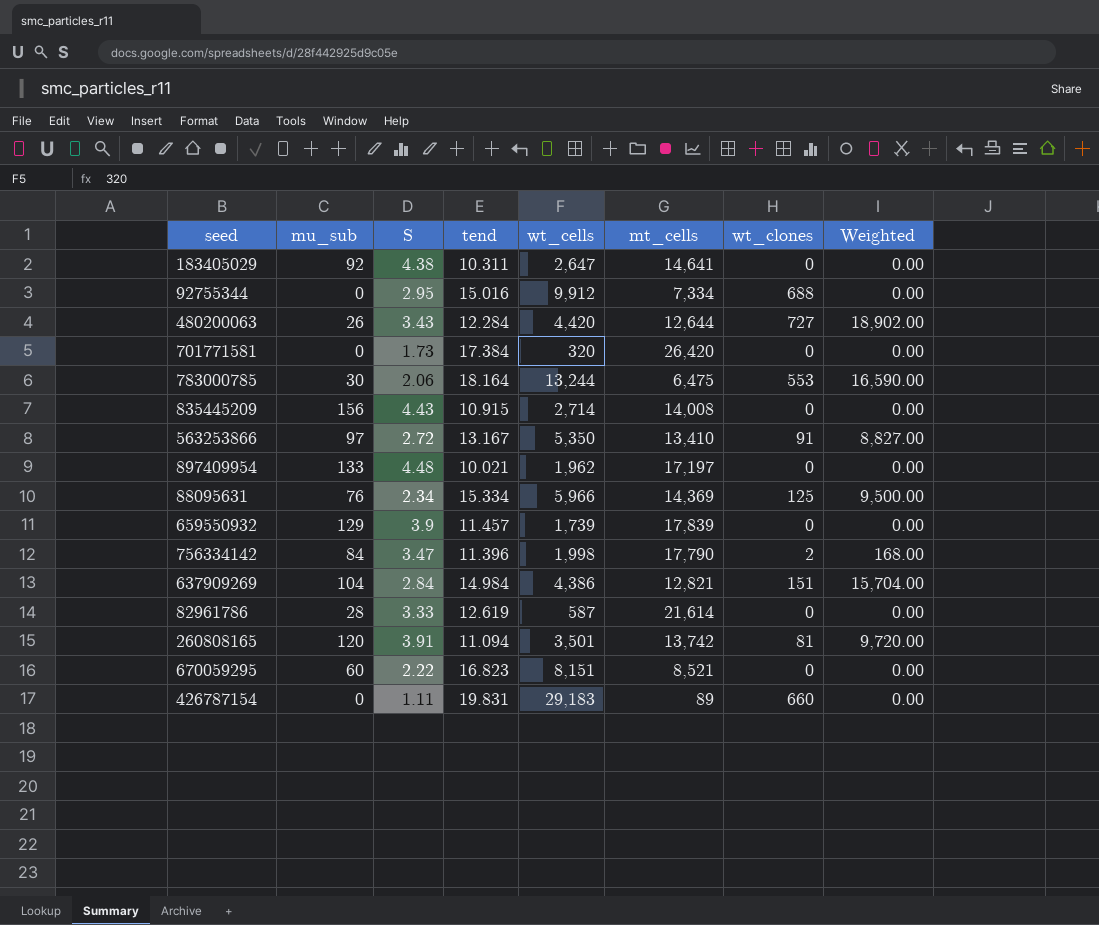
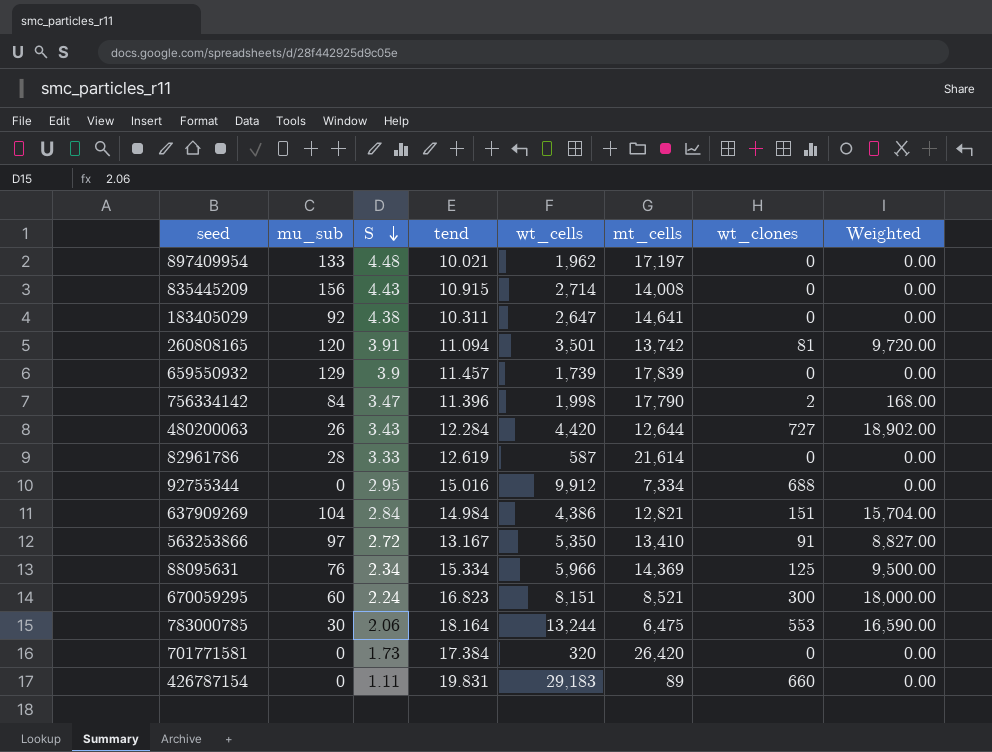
row order: none -> S descending
670059295 | S: 2.22 -> 2.24
670059295 | wt_clones: 0 -> 300
670059295 | Weighted: 0.00 -> 18,000.00

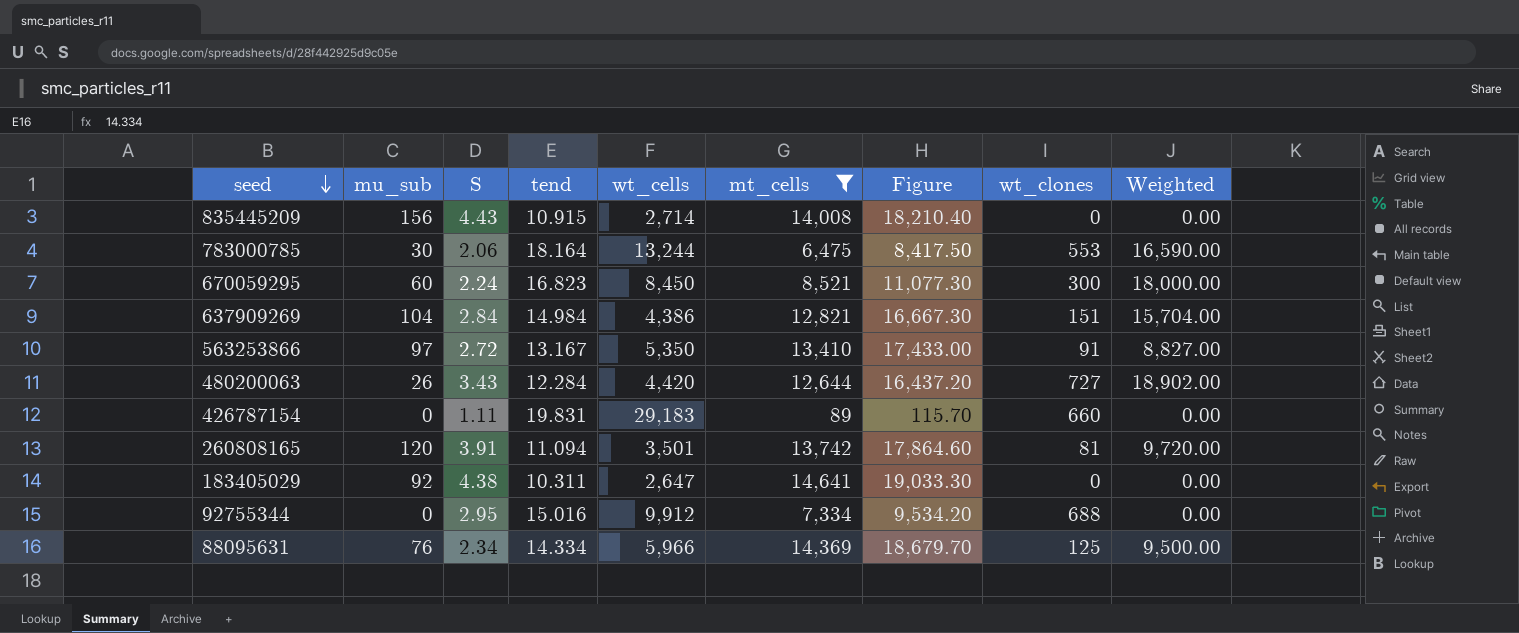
filter: none -> mt_cells <= 14,641
row order: S descending -> seed descending
column Figure | formula: none -> [mt_cells] * 1.3
670059295 | wt_cells: 8,151 -> 8,450
88095631 | tend: 15.334 -> 14.334

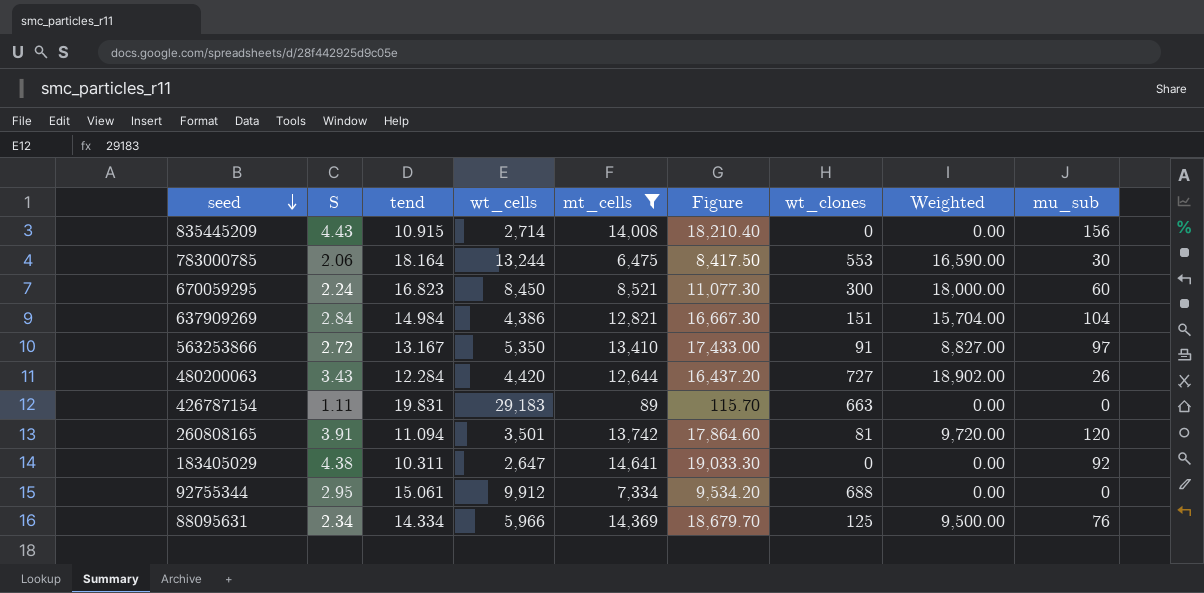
column mu_sub | position: 2 -> 9
426787154 | wt_clones: 660 -> 663
92755344 | tend: 15.016 -> 15.061

